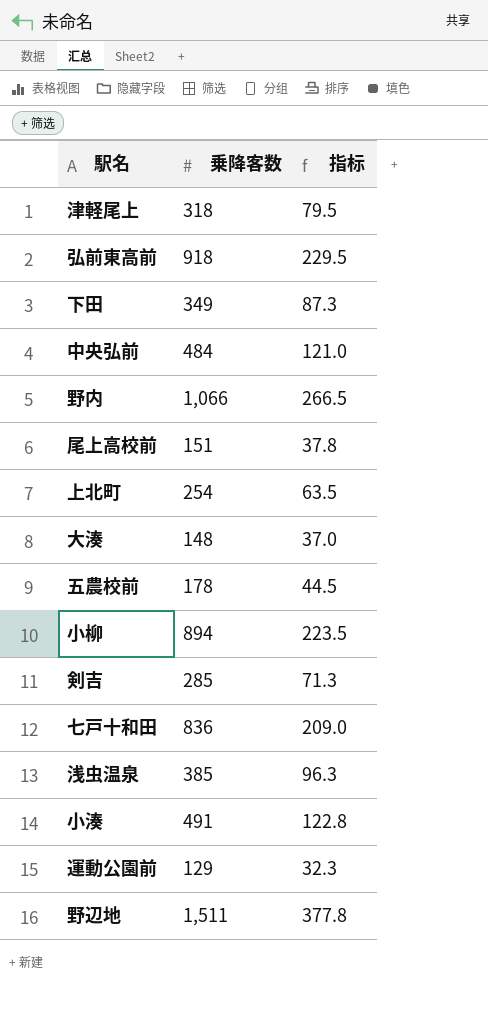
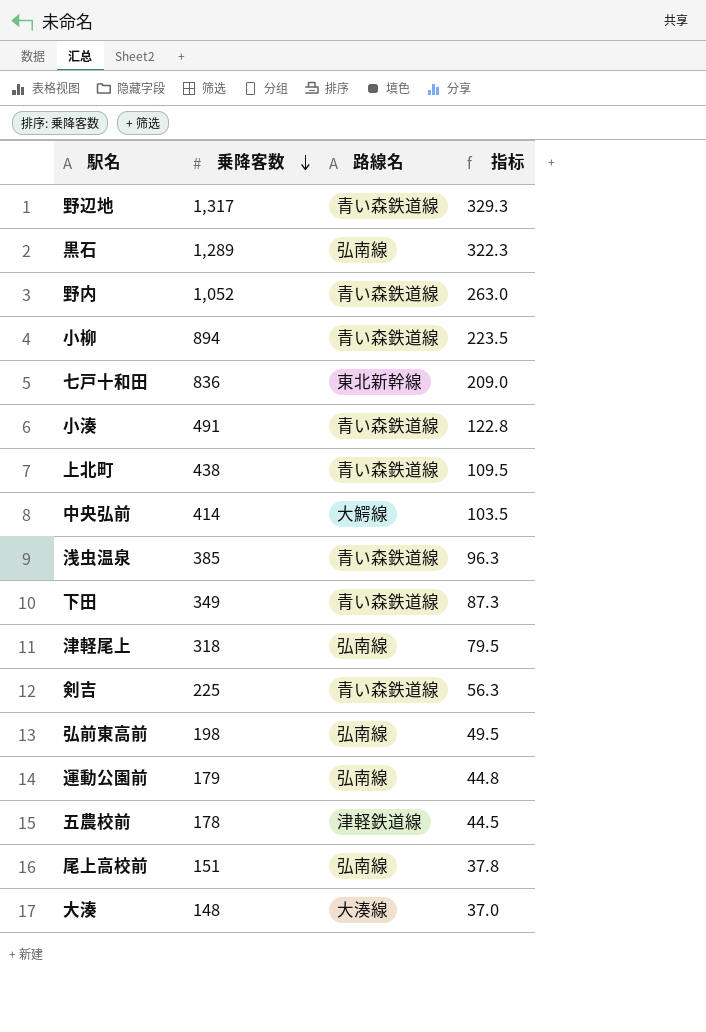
row order: none -> 乗降客数 descending
column 路線名 | position: none -> 3
野辺地 | 乗降客数: 1,511 -> 1,317
野辺地 | 指标: 377.8 -> 329.3
row 黒石: none -> 1,289 | 弘南線 | 322.3
野内 | 乗降客数: 1,066 -> 1,052
野内 | 指标: 266.5 -> 263.0
上北町 | 乗降客数: 254 -> 438
上北町 | 指标: 63.5 -> 109.5
中央弘前 | 乗降客数: 484 -> 414
中央弘前 | 指标: 121.0 -> 103.5
剣吉 | 乗降客数: 285 -> 225
剣吉 | 指标: 71.3 -> 56.3
弘前東高前 | 乗降客数: 918 -> 198
弘前東高前 | 指标: 229.5 -> 49.5
運動公園前 | 乗降客数: 129 -> 179
運動公園前 | 指标: 32.3 -> 44.8

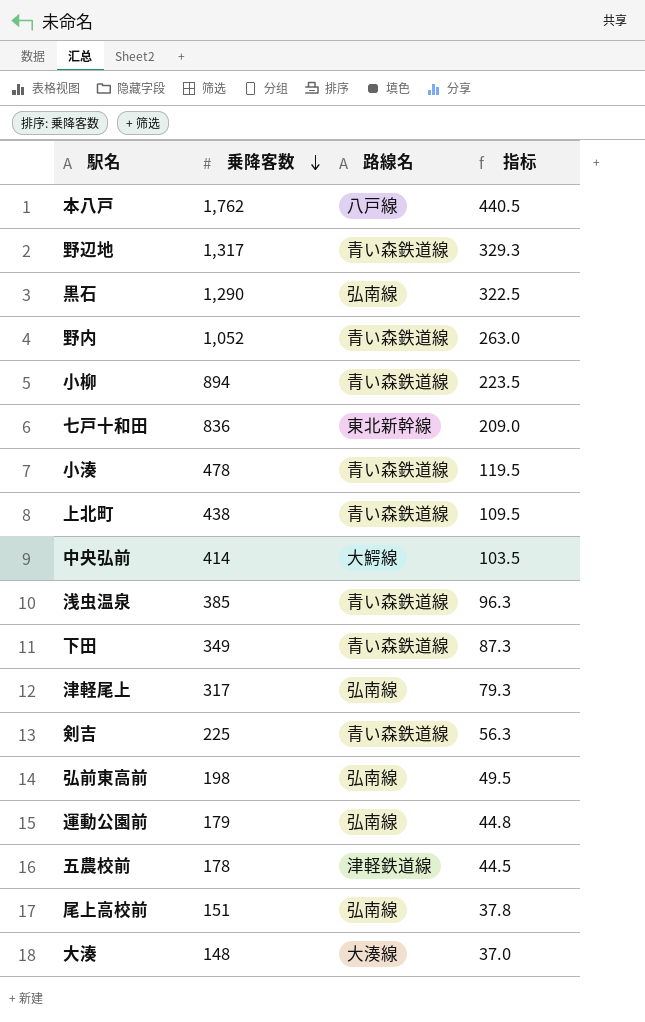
row 本八戸: none -> 1,762 | 八戸線 | 440.5
黒石 | 乗降客数: 1,289 -> 1,290
黒石 | 指标: 322.3 -> 322.5
小湊 | 乗降客数: 491 -> 478
小湊 | 指标: 122.8 -> 119.5
津軽尾上 | 乗降客数: 318 -> 317
津軽尾上 | 指标: 79.5 -> 79.3

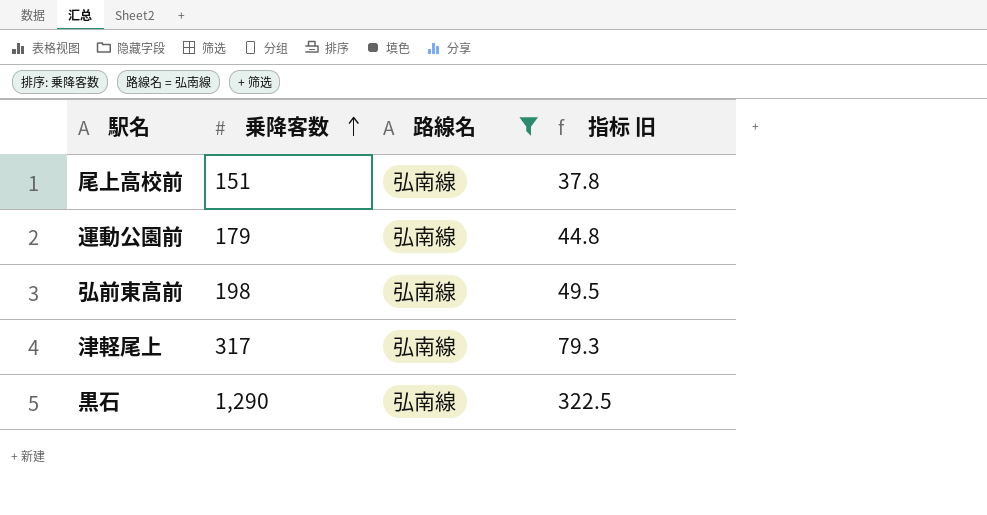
filter: none -> 路線名 = 弘南線
row order: 乗降客数 descending -> 乗降客数 ascending
column name: 指标 -> 指标 旧

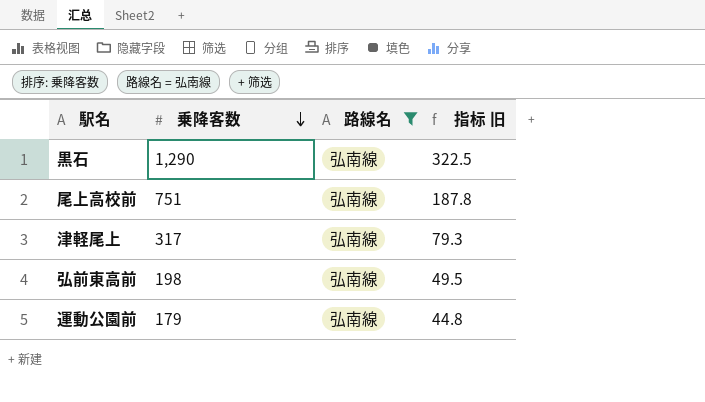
row order: 乗降客数 ascending -> 乗降客数 descending
尾上高校前 | 乗降客数: 151 -> 751
尾上高校前 | 指标 旧: 37.8 -> 187.8

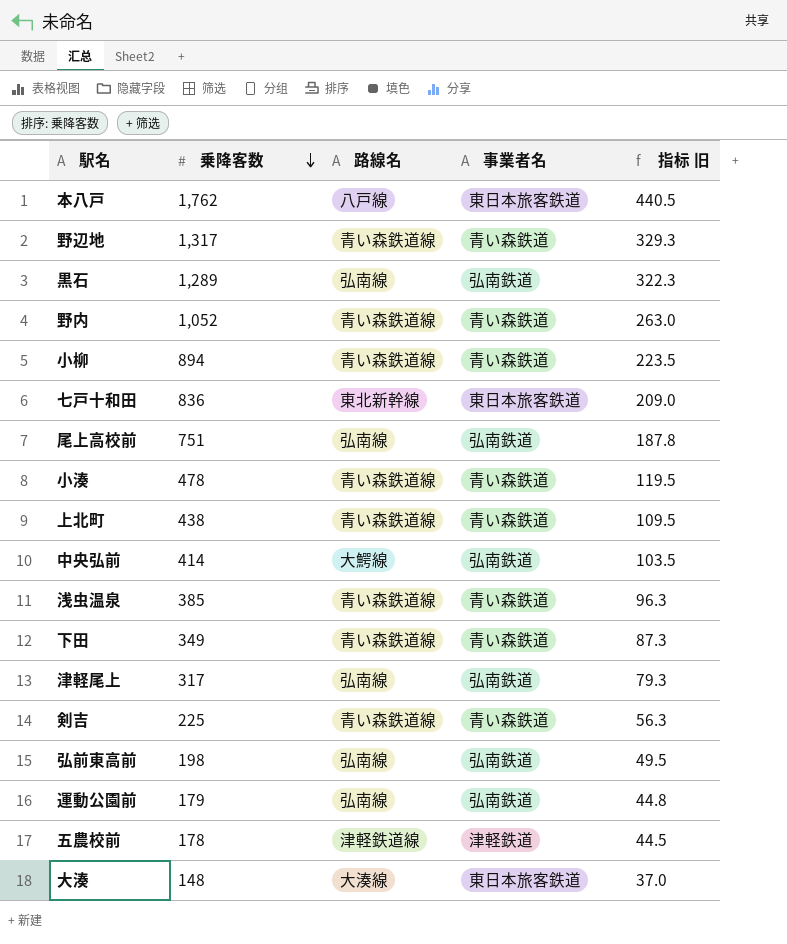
filter: 路線名 = 弘南線 -> none
column 事業者名 | position: none -> 4
黒石 | 乗降客数: 1,290 -> 1,289
黒石 | 指标 旧: 322.5 -> 322.3

